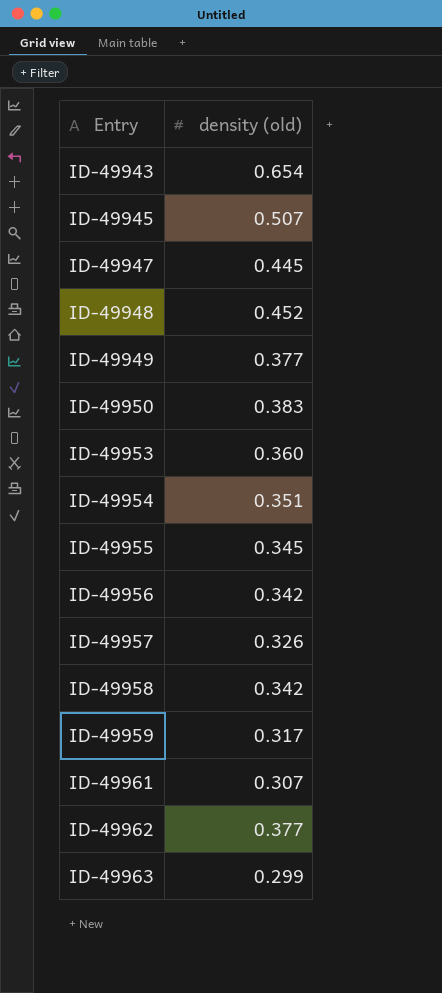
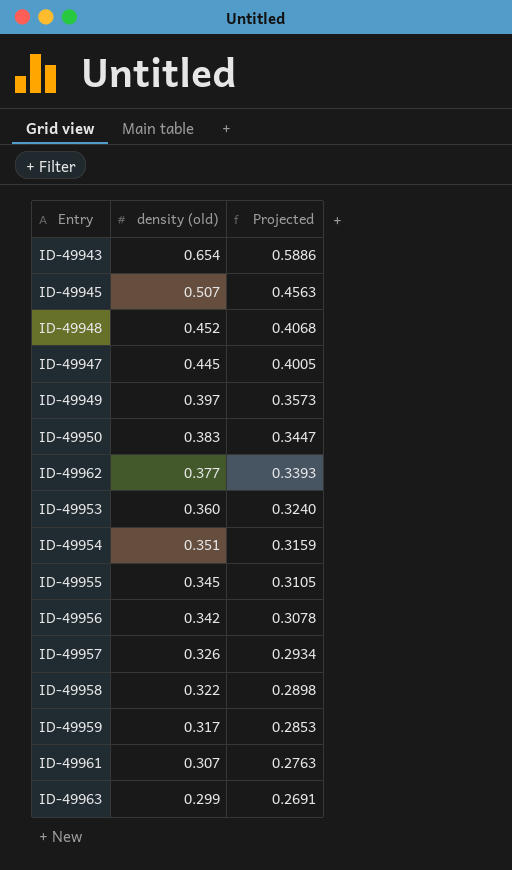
row order: Entry ascending -> density (old) descending
column Projected | formula: none -> [density (old)] * 0.9
ID-49949 | density (old): 0.377 -> 0.397
ID-49958 | density (old): 0.342 -> 0.322

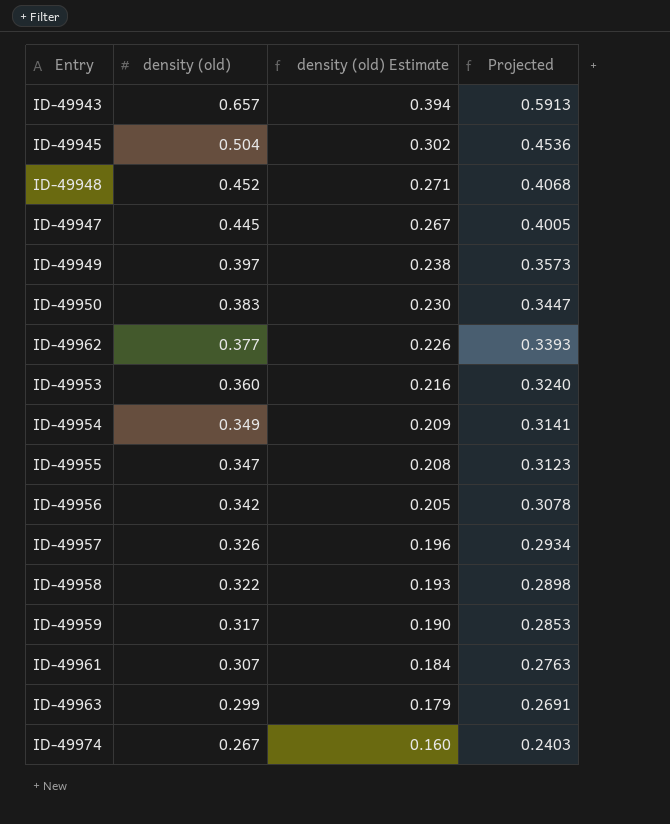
column density (old) Estimate | formula: none -> [density (old)] * 0.6
ID-49943 | density (old): 0.654 -> 0.657
ID-49943 | Projected: 0.5886 -> 0.5913
ID-49945 | density (old): 0.507 -> 0.504
ID-49945 | Projected: 0.4563 -> 0.4536
ID-49954 | density (old): 0.351 -> 0.349
ID-49954 | Projected: 0.3159 -> 0.3141
ID-49955 | density (old): 0.345 -> 0.347
ID-49955 | Projected: 0.3105 -> 0.3123
row ID-49974: none -> 0.267 | 0.160 | 0.2403

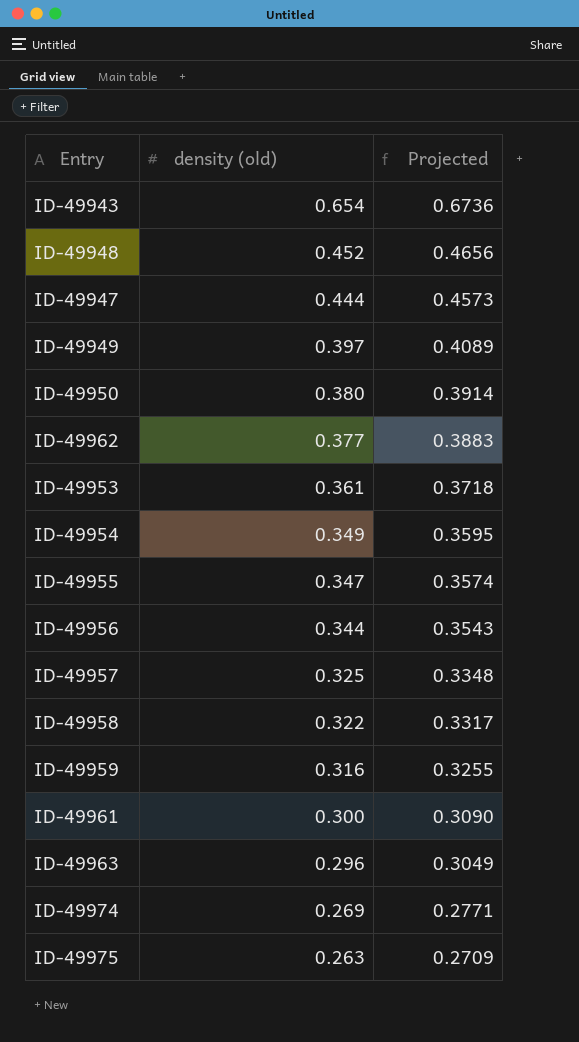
column density (old) Estimate | formula: [density (old)] * 0.6 -> none
column Projected | formula: [density (old)] * 0.9 -> [density (old)] * 1.03
row ID-49945: 0.504 | 0.302 | 0.4536 -> none
ID-49943 | density (old): 0.657 -> 0.654
ID-49947 | density (old): 0.445 -> 0.444
ID-49950 | density (old): 0.383 -> 0.380
ID-49953 | density (old): 0.360 -> 0.361
ID-49956 | density (old): 0.342 -> 0.344
ID-49957 | density (old): 0.326 -> 0.325
ID-49959 | density (old): 0.317 -> 0.316
ID-49961 | density (old): 0.307 -> 0.300
ID-49963 | density (old): 0.299 -> 0.296
ID-49974 | density (old): 0.267 -> 0.269
row ID-49975: none -> 0.263 | 0.2709

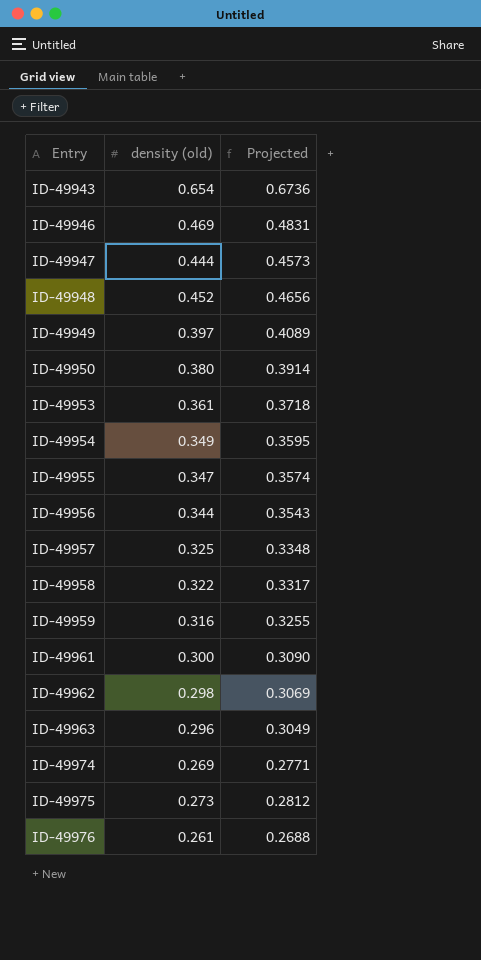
row order: density (old) descending -> Entry ascending
row ID-49946: none -> 0.469 | 0.4831
ID-49962 | density (old): 0.377 -> 0.298
ID-49962 | Projected: 0.3883 -> 0.3069
ID-49975 | density (old): 0.263 -> 0.273
ID-49975 | Projected: 0.2709 -> 0.2812
row ID-49976: none -> 0.261 | 0.2688

